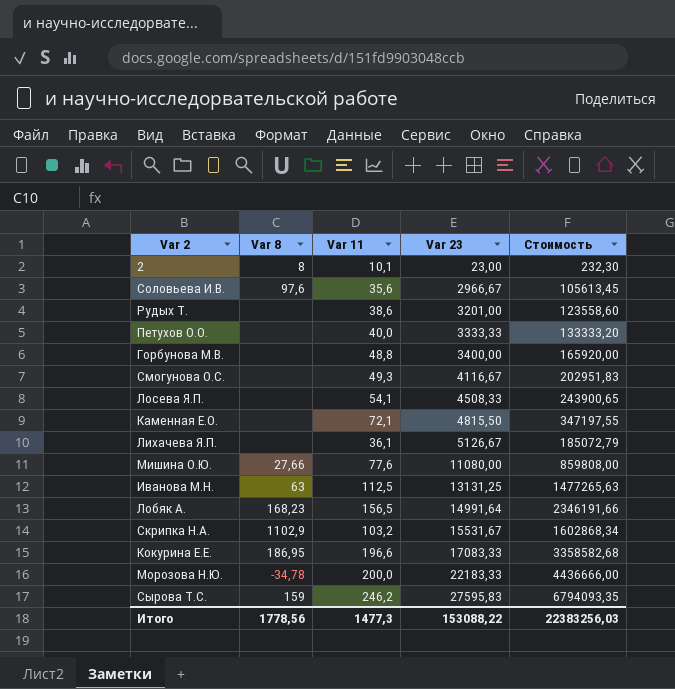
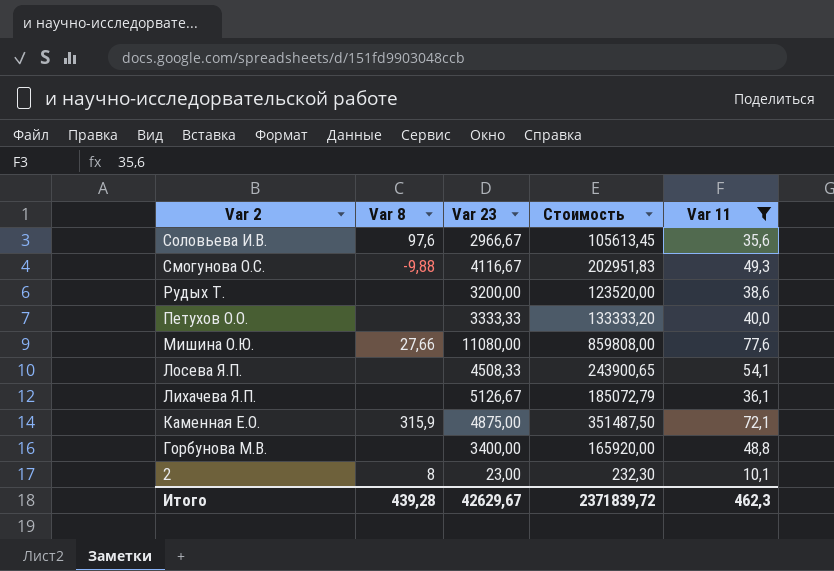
filter: none -> Var 11 <= 77,6
row order: Var 23 ascending -> Var 2 descending
column Var 11 | position: 3 -> 5
Смогунова О.С. | Var 8: none -> -9,88
Рудых Т. | Var 23: 3201,00 -> 3200,00
Рудых Т. | Стоимость: 123558,60 -> 123520,00
Каменная Е.О. | Var 8: none -> 315,9
Каменная Е.О. | Var 23: 4815,50 -> 4875,00
Каменная Е.О. | Стоимость: 347197,55 -> 351487,50
Итого | Var 8: 1778,56 -> 439,28
Итого | Var 23: 153088,22 -> 42629,67
Итого | Стоимость: 22383256,03 -> 2371839,72
Итого | Var 11: 1477,3 -> 462,3

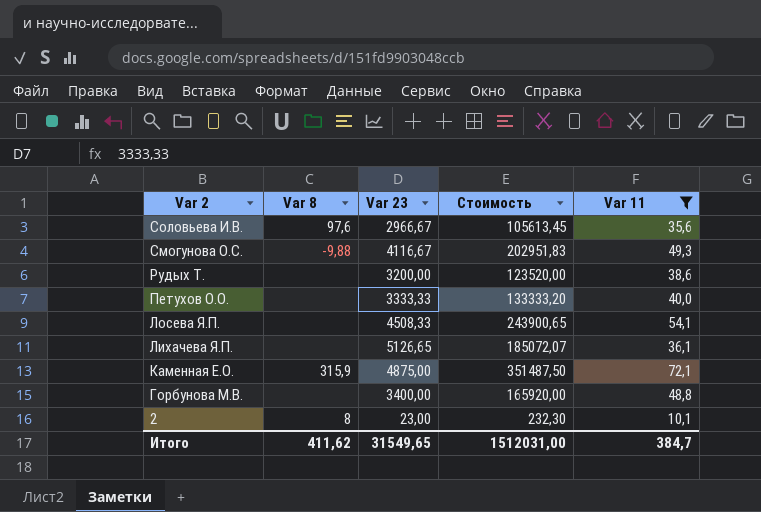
row Мишина О.Ю.: 27,66 | 11080,00 | 859808,00 | 77,6 -> none
Лихачева Я.П. | Var 23: 5126,67 -> 5126,65
Лихачева Я.П. | Стоимость: 185072,79 -> 185072,07
Итого | Var 8: 439,28 -> 411,62
Итого | Var 23: 42629,67 -> 31549,65
Итого | Стоимость: 2371839,72 -> 1512031,00
Итого | Var 11: 462,3 -> 384,7

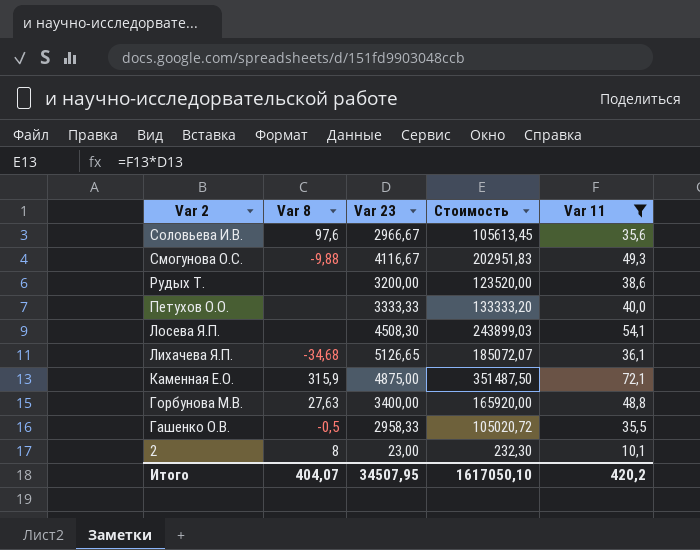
Лосева Я.П. | Var 23: 4508,33 -> 4508,30
Лосева Я.П. | Стоимость: 243900,65 -> 243899,03
Лихачева Я.П. | Var 8: none -> -34,68
Горбунова М.В. | Var 8: none -> 27,63
row Гашенко О.В.: none -> -0,5 | 2958,33 | 105020,72 | 35,5
Итого | Var 8: 411,62 -> 404,07
Итого | Var 23: 31549,65 -> 34507,95
Итого | Стоимость: 1512031,00 -> 1617050,10
Итого | Var 11: 384,7 -> 420,2

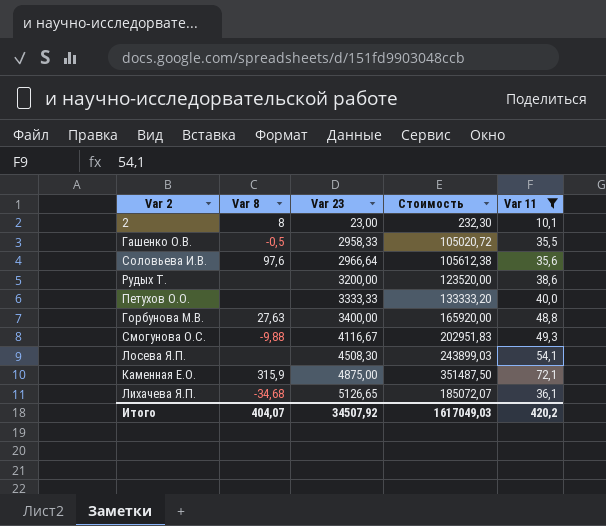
row order: Var 2 descending -> Var 23 ascending
Соловьева И.В. | Var 23: 2966,67 -> 2966,64
Соловьева И.В. | Стоимость: 105613,45 -> 105612,38
Итого | Var 23: 34507,95 -> 34507,92
Итого | Стоимость: 1617050,10 -> 1617049,03

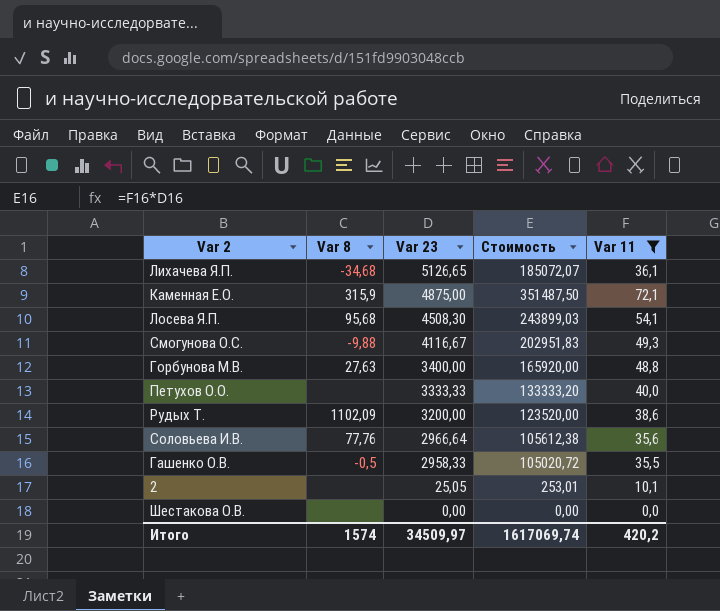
row order: Var 23 ascending -> Var 23 descending
Лосева Я.П. | Var 8: none -> 95,68
Рудых Т. | Var 8: none -> 1102,09
Соловьева И.В. | Var 8: 97,6 -> 77,76
2 | Var 8: 8 -> none
2 | Var 23: 23,00 -> 25,05
2 | Стоимость: 232,30 -> 253,01
row Шестакова О.В.: none -> none | 0,00 | 0,00 | 0,0
Итого | Var 8: 404,07 -> 1574
Итого | Var 23: 34507,92 -> 34509,97
Итого | Стоимость: 1617049,03 -> 1617069,74

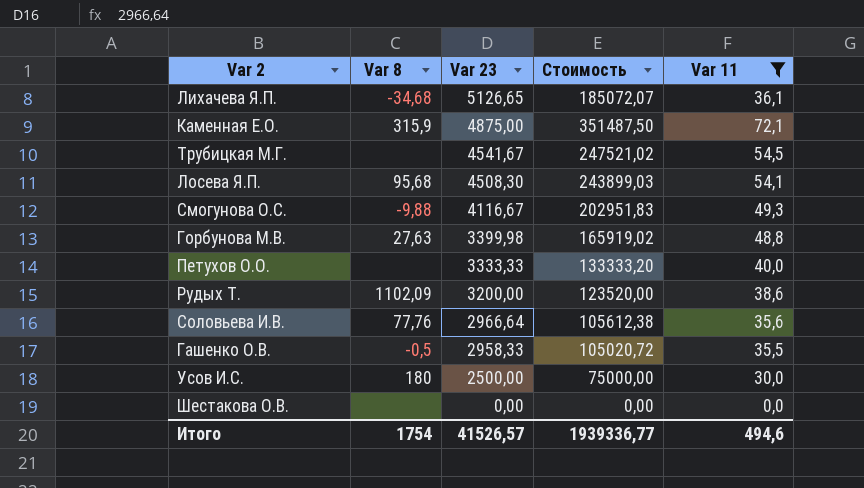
row 2: none | 25,05 | 253,01 | 10,1 -> none
row Трубицкая М.Г.: none -> none | 4541,67 | 247521,02 | 54,5
Горбунова М.В. | Var 23: 3400,00 -> 3399,98
Горбунова М.В. | Стоимость: 165920,00 -> 165919,02
row Усов И.С.: none -> 180 | 2500,00 | 75000,00 | 30,0
Итого | Var 8: 1574 -> 1754
Итого | Var 23: 34509,97 -> 41526,57
Итого | Стоимость: 1617069,74 -> 1939336,77
Итого | Var 11: 420,2 -> 494,6

